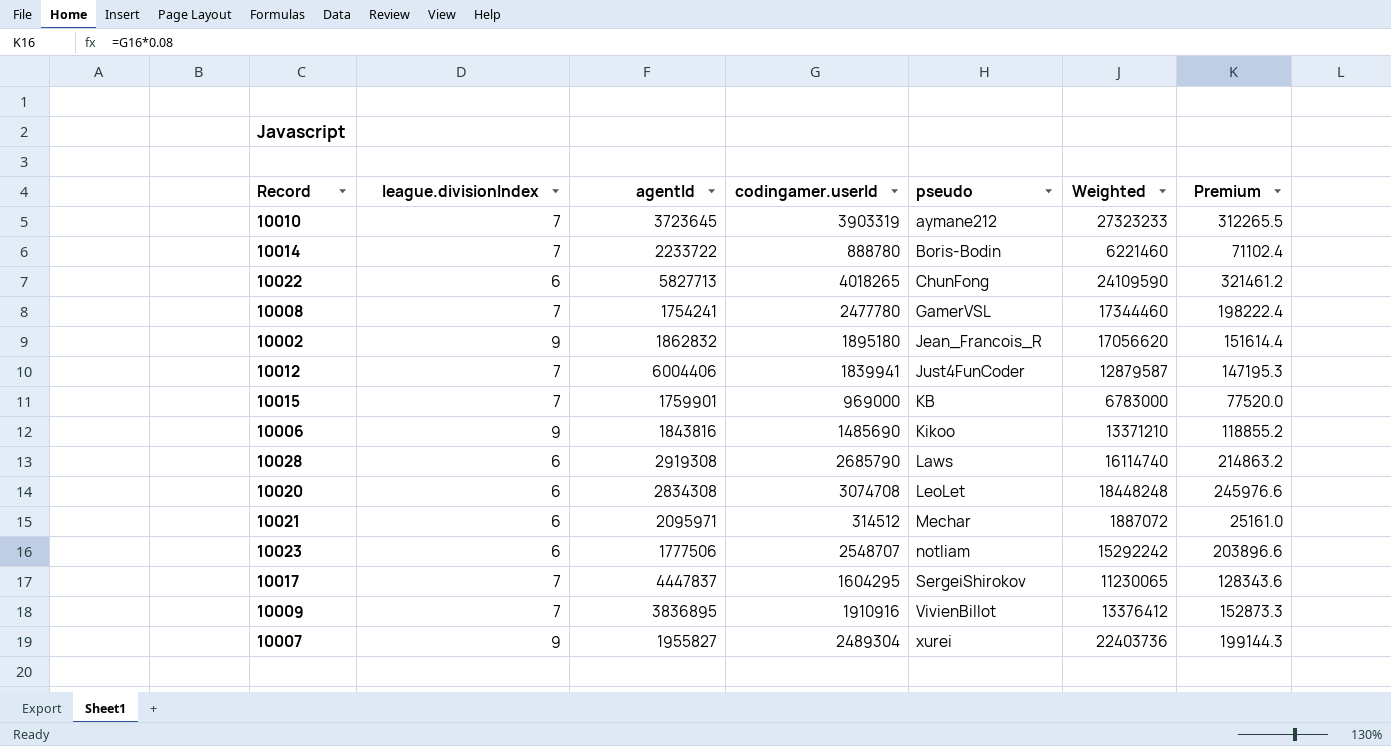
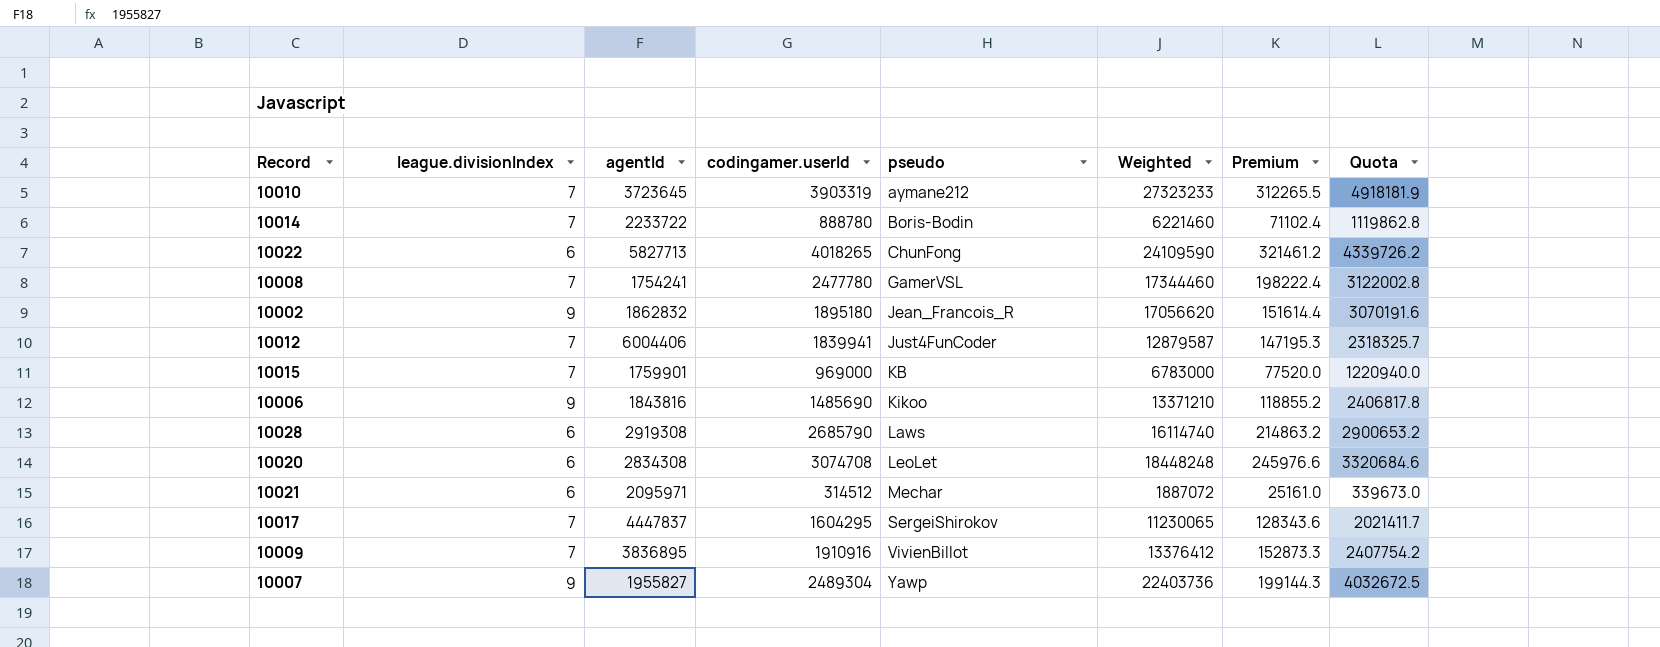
column Quota | formula: none -> [Weighted] * 0.18
row 10023: 6 | 1777506 | 2548707 | notliam | 15292242 | 203896.6 -> none
10007 | pseudo: xurei -> Yawp

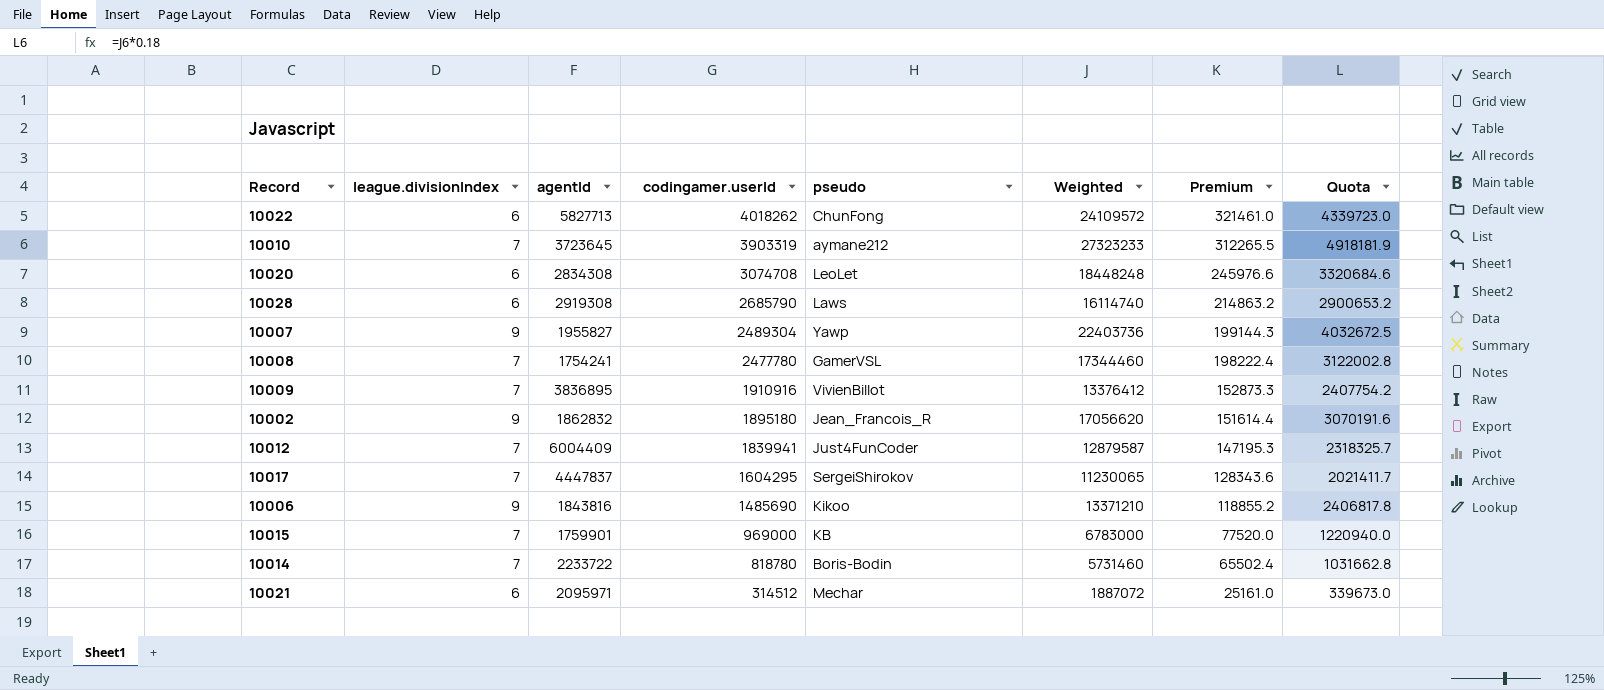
row order: pseudo ascending -> codingamer.userId descending
10022 | codingamer.userId: 4018265 -> 4018262
10022 | Weighted: 24109590 -> 24109572
10022 | Premium: 321461.2 -> 321461.0
10022 | Quota: 4339726.2 -> 4339723.0
10012 | agentId: 6004406 -> 6004409
10014 | codingamer.userId: 888780 -> 818780
10014 | Weighted: 6221460 -> 5731460
10014 | Premium: 71102.4 -> 65502.4
10014 | Quota: 1119862.8 -> 1031662.8

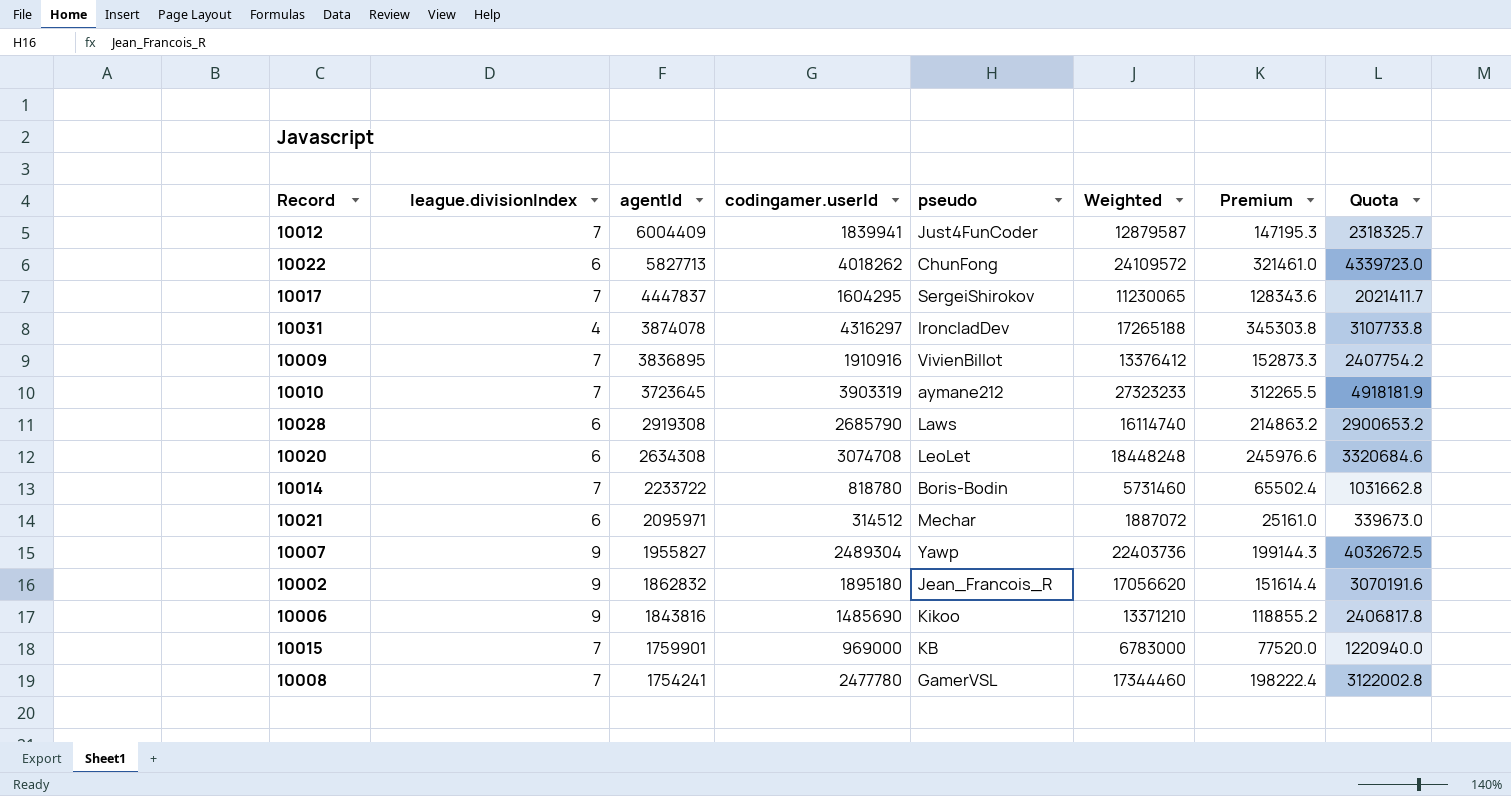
row order: codingamer.userId descending -> agentId descending
row 10031: none -> 4 | 3874078 | 4316297 | IroncladDev | 17265188 | 345303.8 | 3107733.8
10020 | agentId: 2834308 -> 2634308

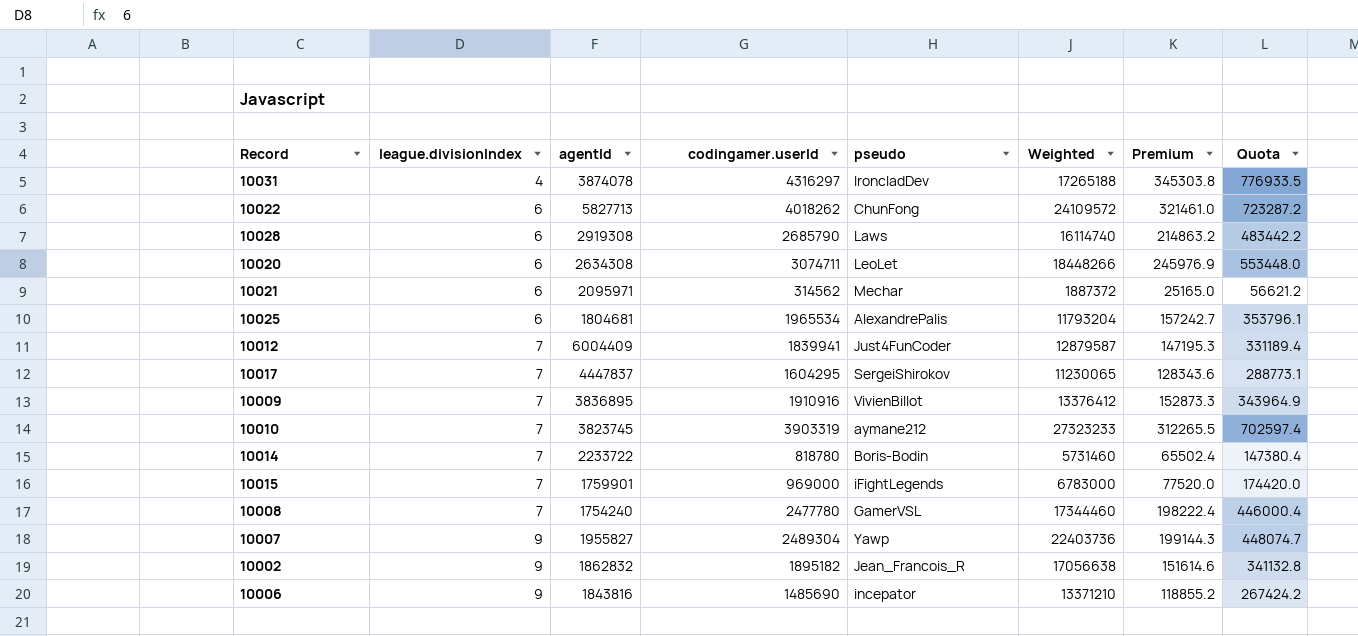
row order: agentId descending -> league.divisionIndex ascending
column Quota | formula: [Weighted] * 0.18 -> [codingamer.userId] * 0.18
10020 | codingamer.userId: 3074708 -> 3074711
10020 | Weighted: 18448248 -> 18448266
10020 | Premium: 245976.6 -> 245976.9
10021 | codingamer.userId: 314512 -> 314562
10021 | Weighted: 1887072 -> 1887372
10021 | Premium: 25161.0 -> 25165.0
row 10025: none -> 6 | 1804681 | 1965534 | AlexandrePalis | 11793204 | 157242.7 | 353796.1
10010 | agentId: 3723645 -> 3823745
10015 | pseudo: KB -> iFightLegends
10008 | agentId: 1754241 -> 1754240
10002 | codingamer.userId: 1895180 -> 1895182
10002 | Weighted: 17056620 -> 17056638
10002 | Premium: 151614.4 -> 151614.6
10006 | pseudo: Kikoo -> incepator

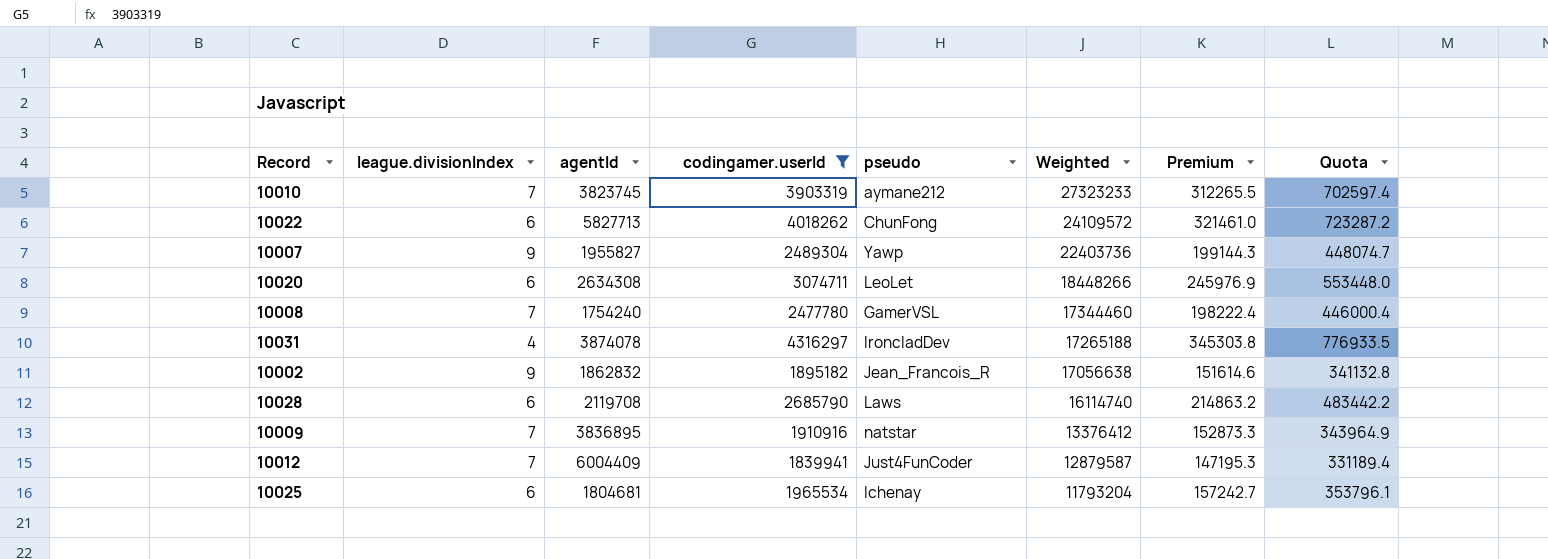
filter: none -> codingamer.userId >= 1839941
row order: league.divisionIndex ascending -> Weighted descending
10028 | agentId: 2919308 -> 2119708
10009 | pseudo: VivienBillot -> natstar
10025 | pseudo: AlexandrePalis -> lchenay

